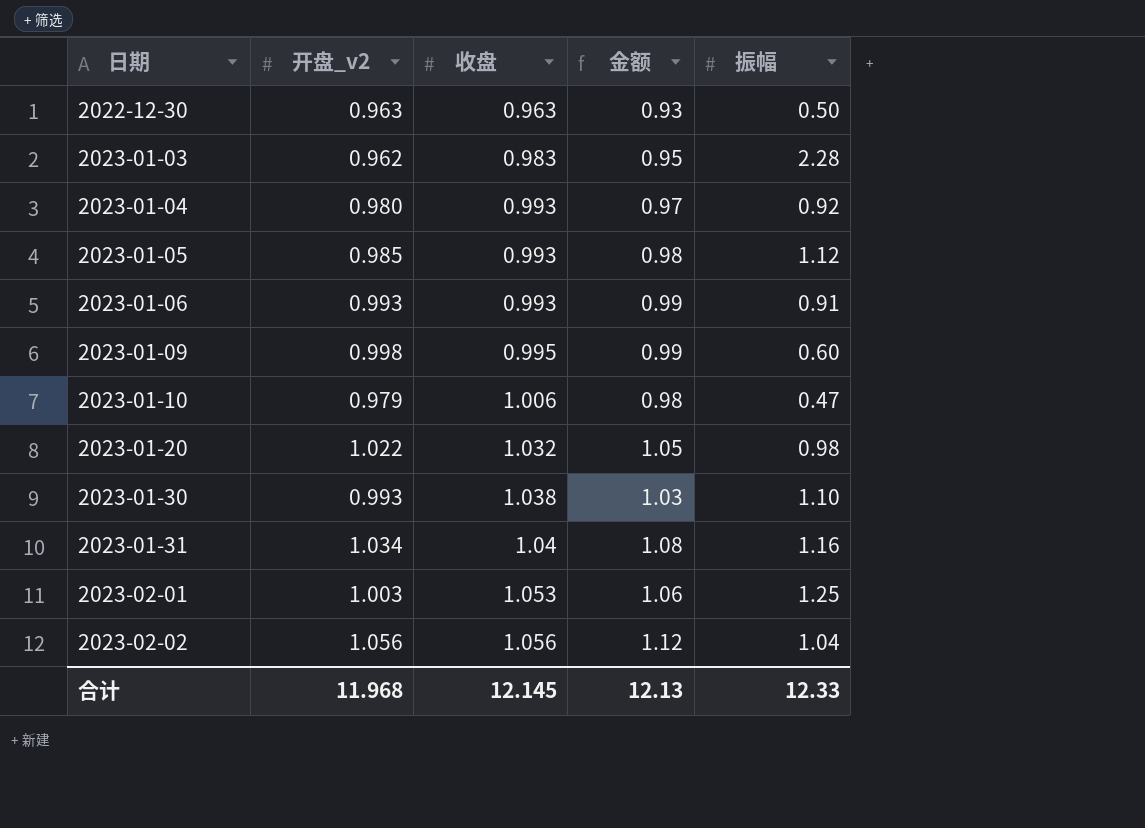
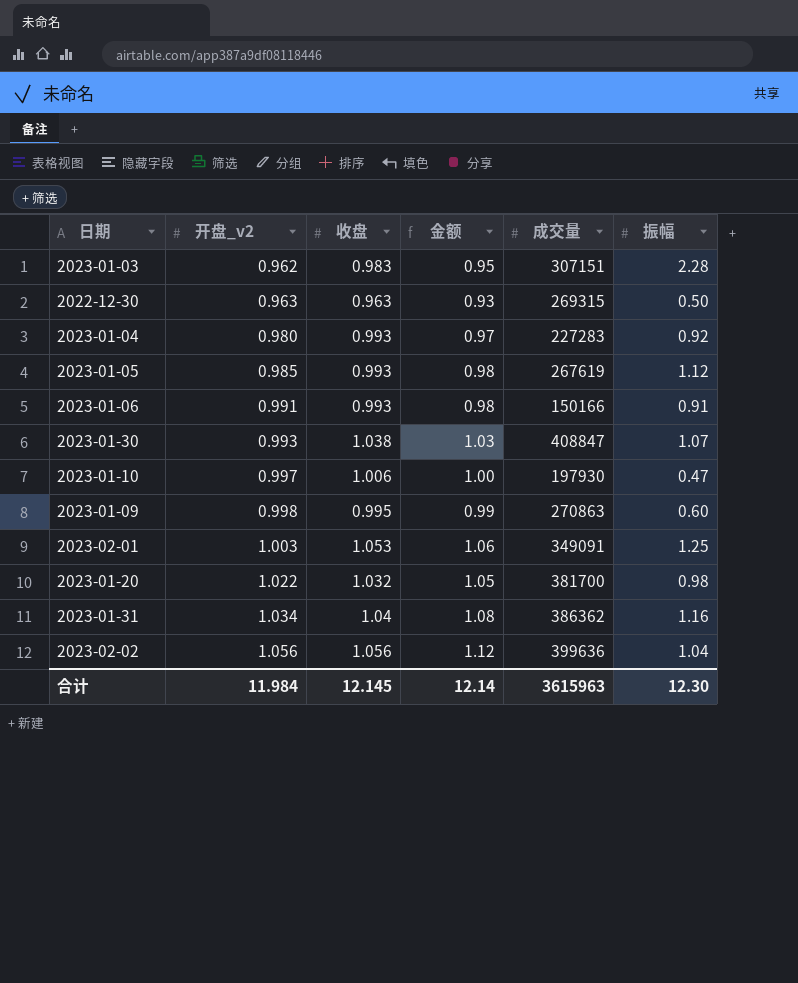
row order: 日期 ascending -> 开盘_v2 ascending
column 成交量 | position: none -> 5
2023-01-06 | 开盘_v2: 0.993 -> 0.991
2023-01-06 | 金额: 0.99 -> 0.98
2023-01-30 | 振幅: 1.10 -> 1.07
2023-01-10 | 开盘_v2: 0.979 -> 0.997
2023-01-10 | 金额: 0.98 -> 1.00
合计 | 开盘_v2: 11.968 -> 11.984
合计 | 金额: 12.13 -> 12.14
合计 | 振幅: 12.33 -> 12.30

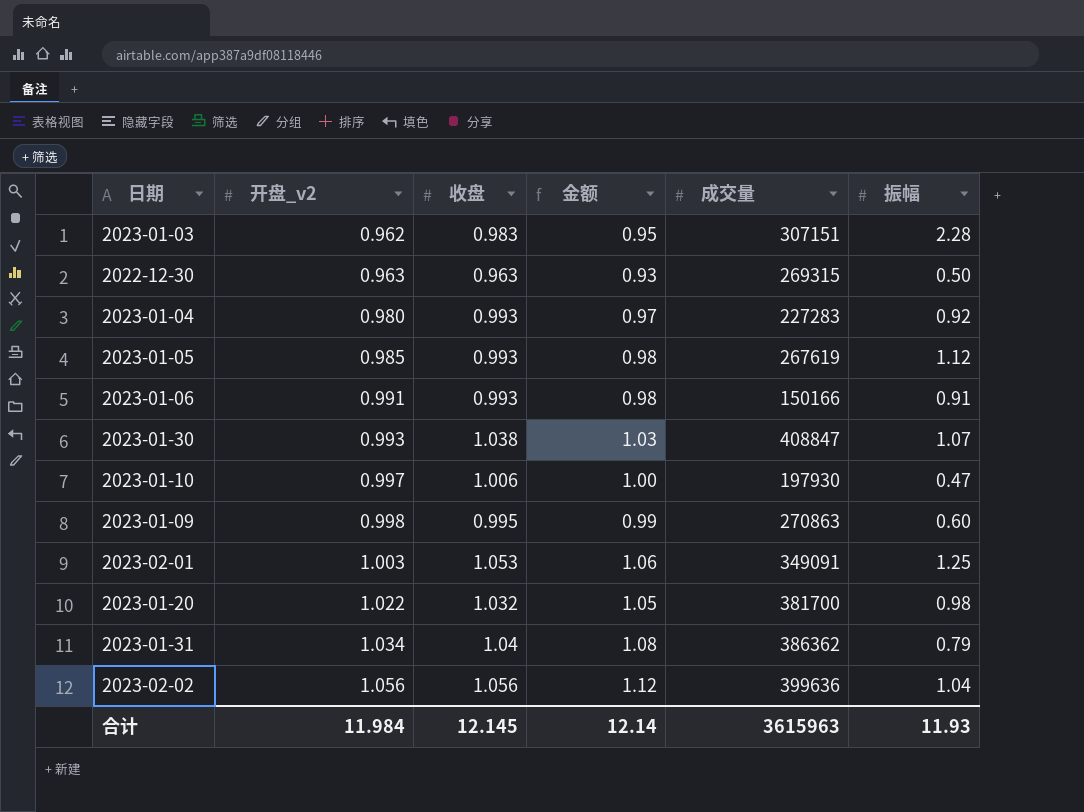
2023-01-31 | 振幅: 1.16 -> 0.79
合计 | 振幅: 12.30 -> 11.93

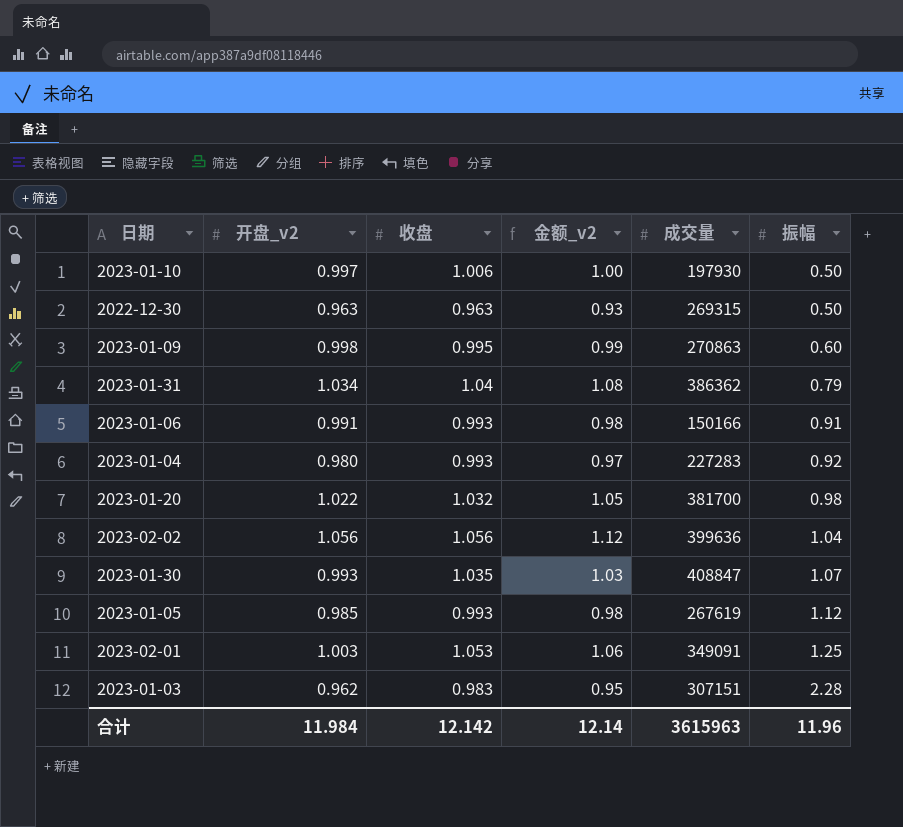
row order: 开盘_v2 ascending -> 振幅 ascending
column name: 金额 -> 金额_v2
2023-01-10 | 振幅: 0.47 -> 0.50
2023-01-30 | 收盘: 1.038 -> 1.035
合计 | 收盘: 12.145 -> 12.142
合计 | 振幅: 11.93 -> 11.96

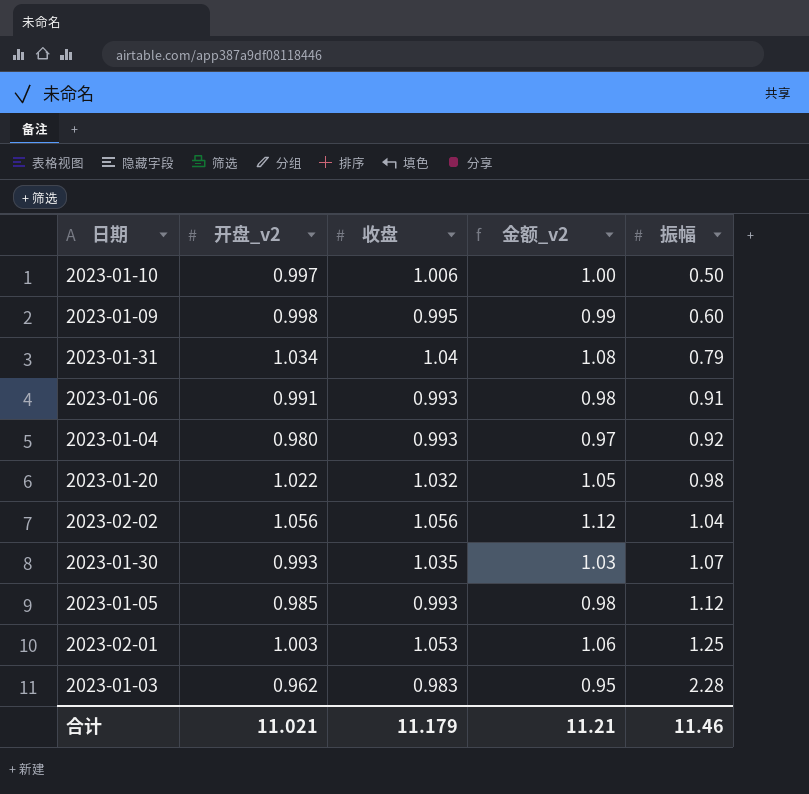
column 成交量 | position: 5 -> none
row 2022-12-30: 0.963 | 0.963 | 0.93 | 269315 | 0.50 -> none
合计 | 开盘_v2: 11.984 -> 11.021
合计 | 收盘: 12.142 -> 11.179
合计 | 金额_v2: 12.14 -> 11.21
合计 | 振幅: 11.96 -> 11.46

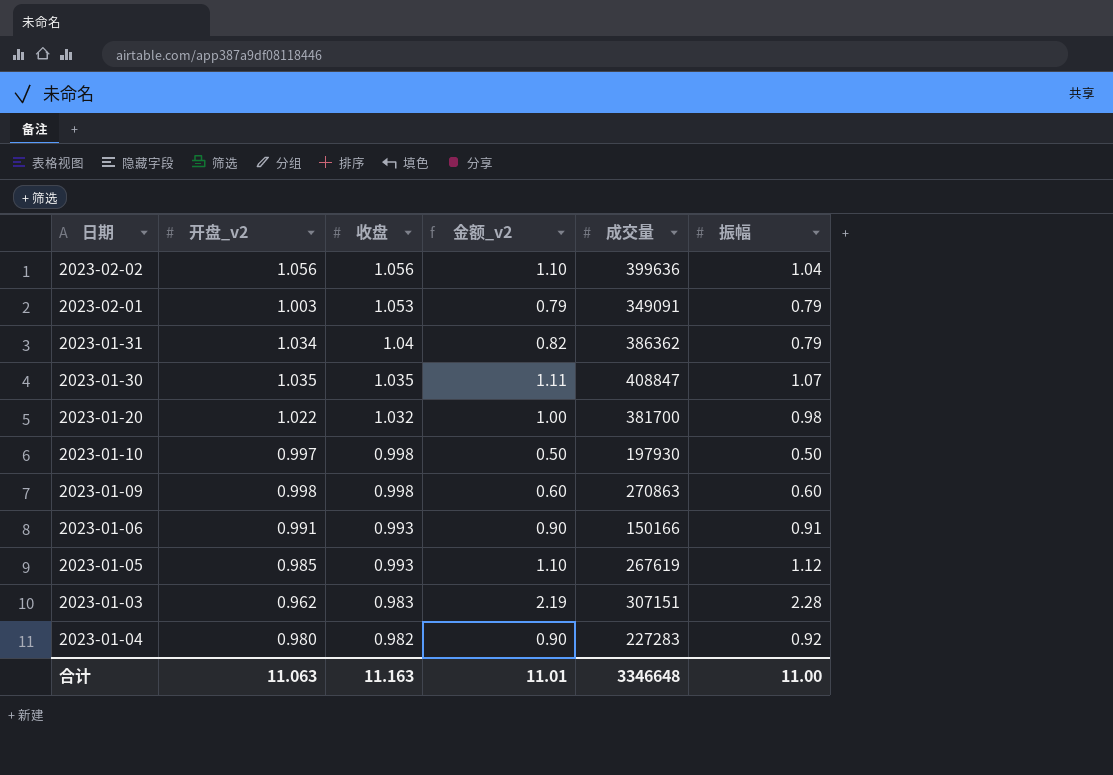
row order: 振幅 ascending -> 收盘 descending
column 金额_v2 | formula: [开盘_v2] * [收盘] -> [开盘_v2] * [振幅]
column 成交量 | position: none -> 5
2023-02-01 | 振幅: 1.25 -> 0.79
2023-01-30 | 开盘_v2: 0.993 -> 1.035
2023-01-10 | 收盘: 1.006 -> 0.998
2023-01-09 | 收盘: 0.995 -> 0.998
2023-01-04 | 收盘: 0.993 -> 0.982
合计 | 开盘_v2: 11.021 -> 11.063
合计 | 收盘: 11.179 -> 11.163
合计 | 金额_v2: 11.21 -> 11.01
合计 | 振幅: 11.46 -> 11.00

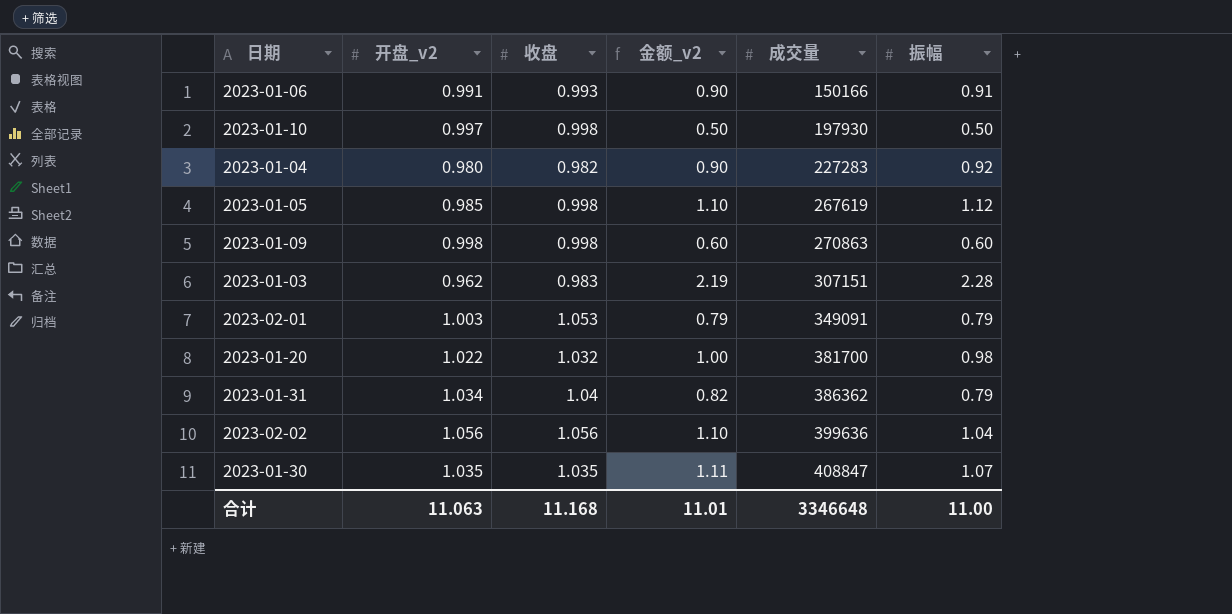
row order: 收盘 descending -> 成交量 ascending
2023-01-05 | 收盘: 0.993 -> 0.998
合计 | 收盘: 11.163 -> 11.168

